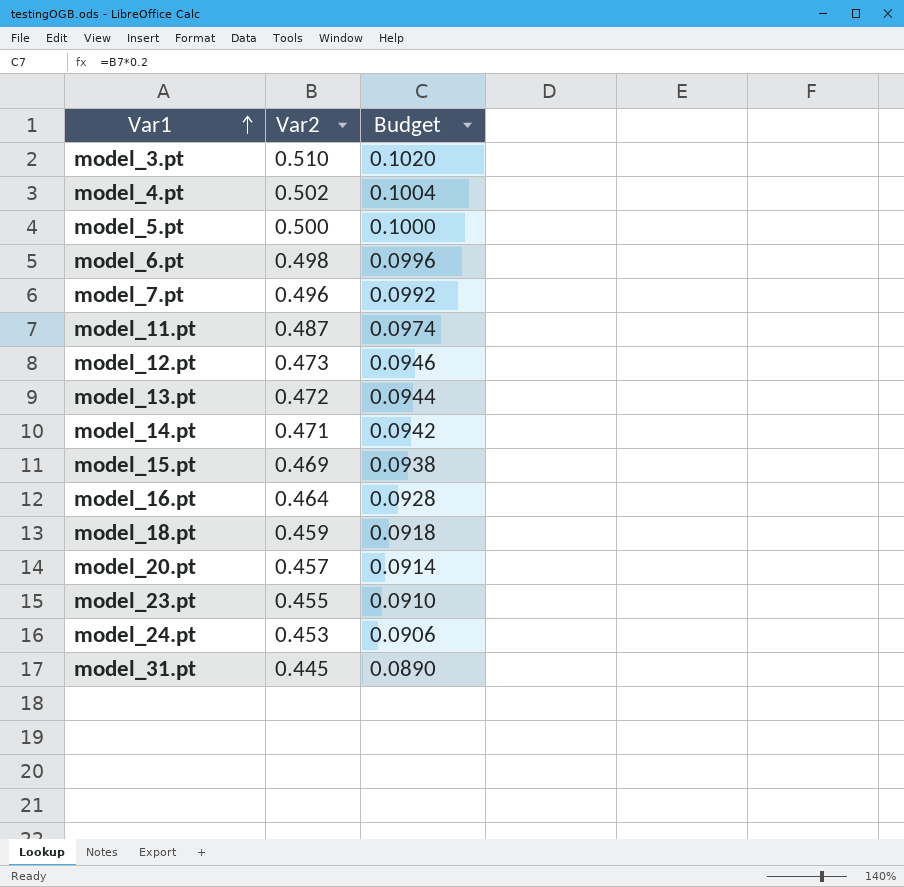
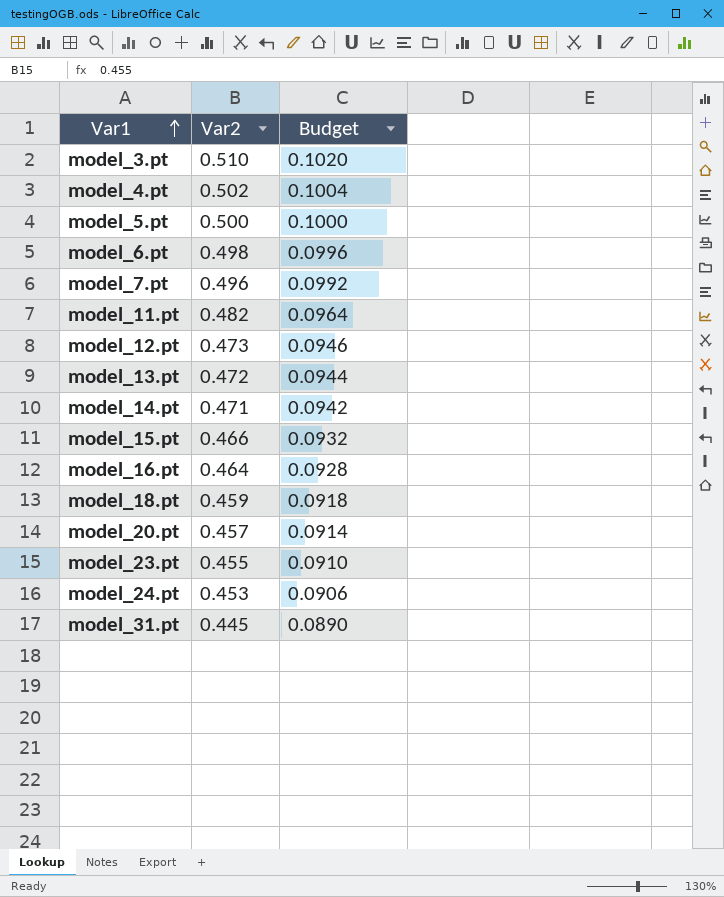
model_11.pt | Var2: 0.487 -> 0.482
model_11.pt | Budget: 0.0974 -> 0.0964
model_15.pt | Var2: 0.469 -> 0.466
model_15.pt | Budget: 0.0938 -> 0.0932

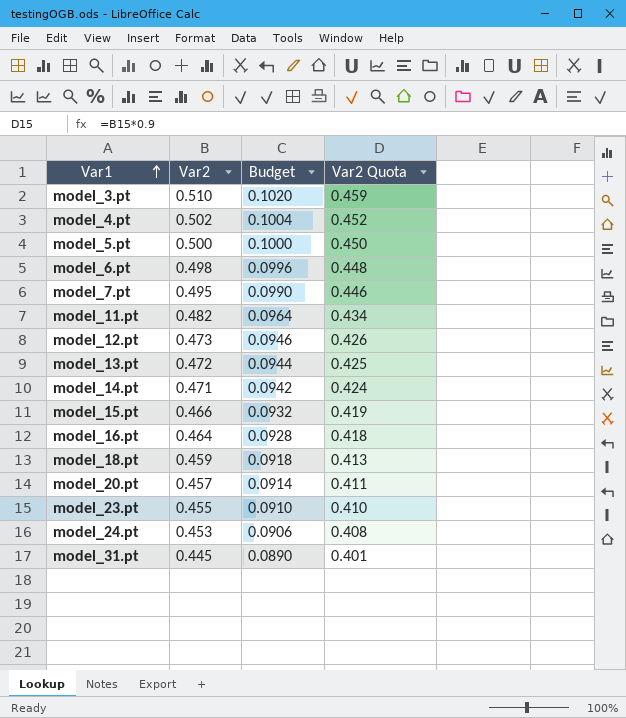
column Var2 Quota | formula: none -> [Var2] * 0.9
model_7.pt | Var2: 0.496 -> 0.495
model_7.pt | Budget: 0.0992 -> 0.0990

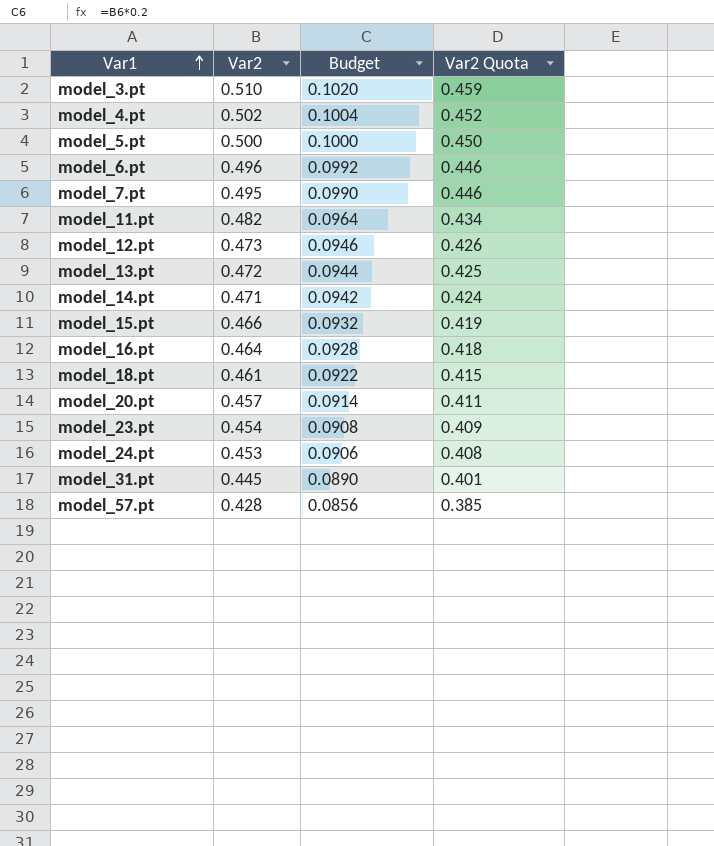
model_6.pt | Var2: 0.498 -> 0.496
model_6.pt | Budget: 0.0996 -> 0.0992
model_6.pt | Var2 Quota: 0.448 -> 0.446
model_18.pt | Var2: 0.459 -> 0.461
model_18.pt | Budget: 0.0918 -> 0.0922
model_18.pt | Var2 Quota: 0.413 -> 0.415
model_23.pt | Var2: 0.455 -> 0.454
model_23.pt | Budget: 0.0910 -> 0.0908
model_23.pt | Var2 Quota: 0.410 -> 0.409
row model_57.pt: none -> 0.428 | 0.0856 | 0.385

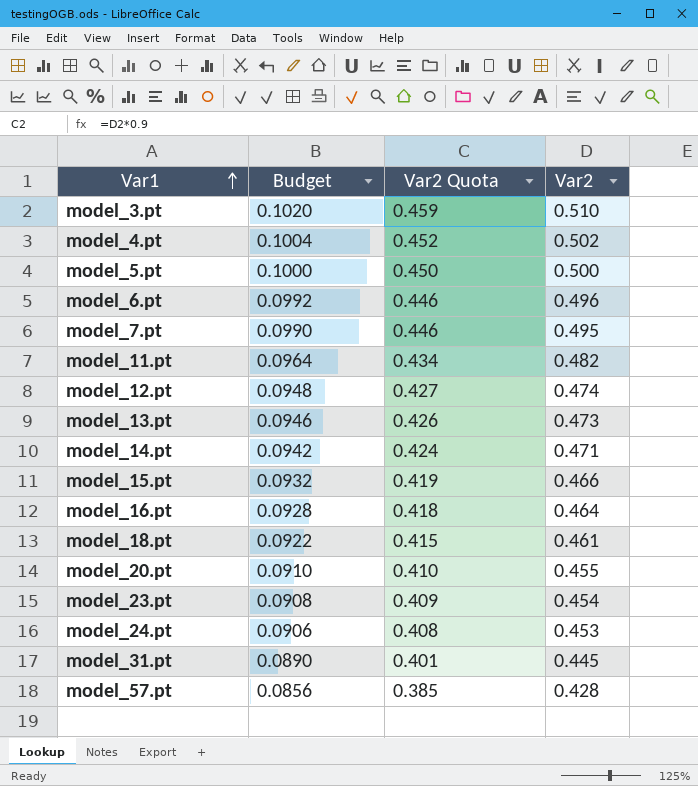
column Var2 | position: 2 -> 4
model_12.pt | Budget: 0.0946 -> 0.0948
model_12.pt | Var2 Quota: 0.426 -> 0.427
model_12.pt | Var2: 0.473 -> 0.474
model_13.pt | Budget: 0.0944 -> 0.0946
model_13.pt | Var2 Quota: 0.425 -> 0.426
model_13.pt | Var2: 0.472 -> 0.473
model_20.pt | Budget: 0.0914 -> 0.0910
model_20.pt | Var2 Quota: 0.411 -> 0.410
model_20.pt | Var2: 0.457 -> 0.455

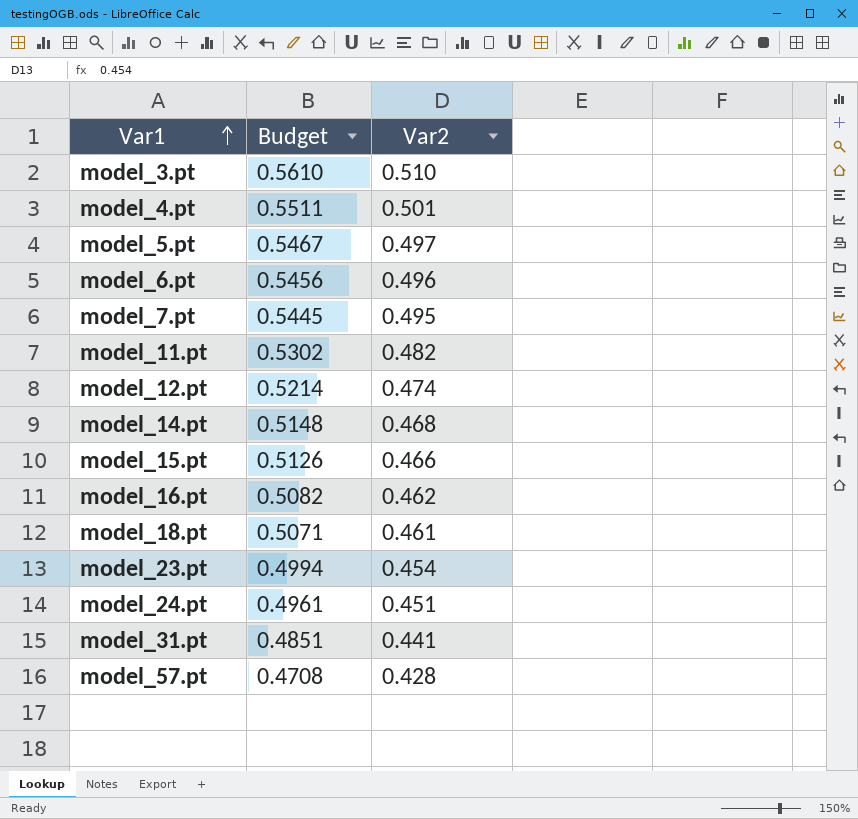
column Var2 Quota | formula: [Var2] * 0.9 -> none
column Budget | formula: [Var2] * 0.2 -> [Var2] * 1.1
row model_13.pt: 0.0946 | 0.426 | 0.473 -> none
row model_20.pt: 0.0910 | 0.410 | 0.455 -> none
model_4.pt | Var2: 0.502 -> 0.501
model_5.pt | Var2: 0.500 -> 0.497
model_14.pt | Var2: 0.471 -> 0.468
model_16.pt | Var2: 0.464 -> 0.462
model_24.pt | Var2: 0.453 -> 0.451
model_31.pt | Var2: 0.445 -> 0.441

